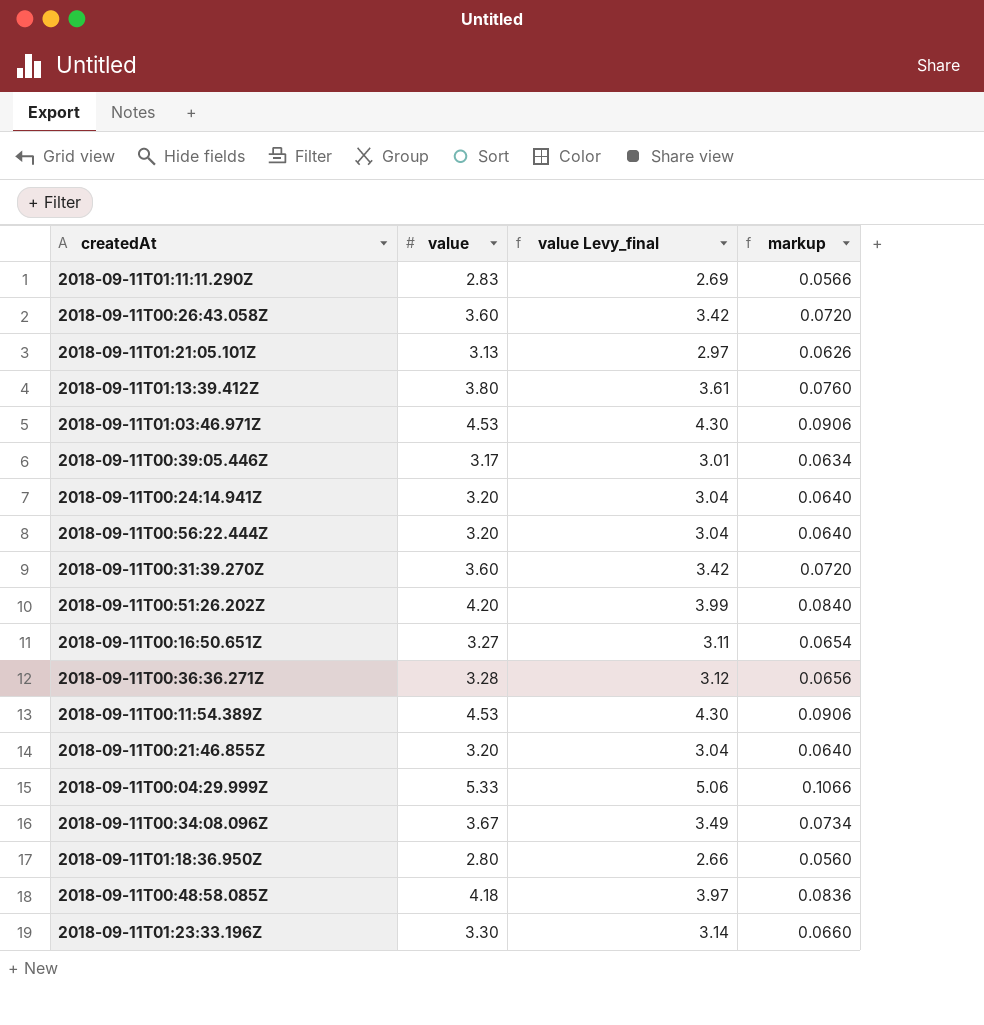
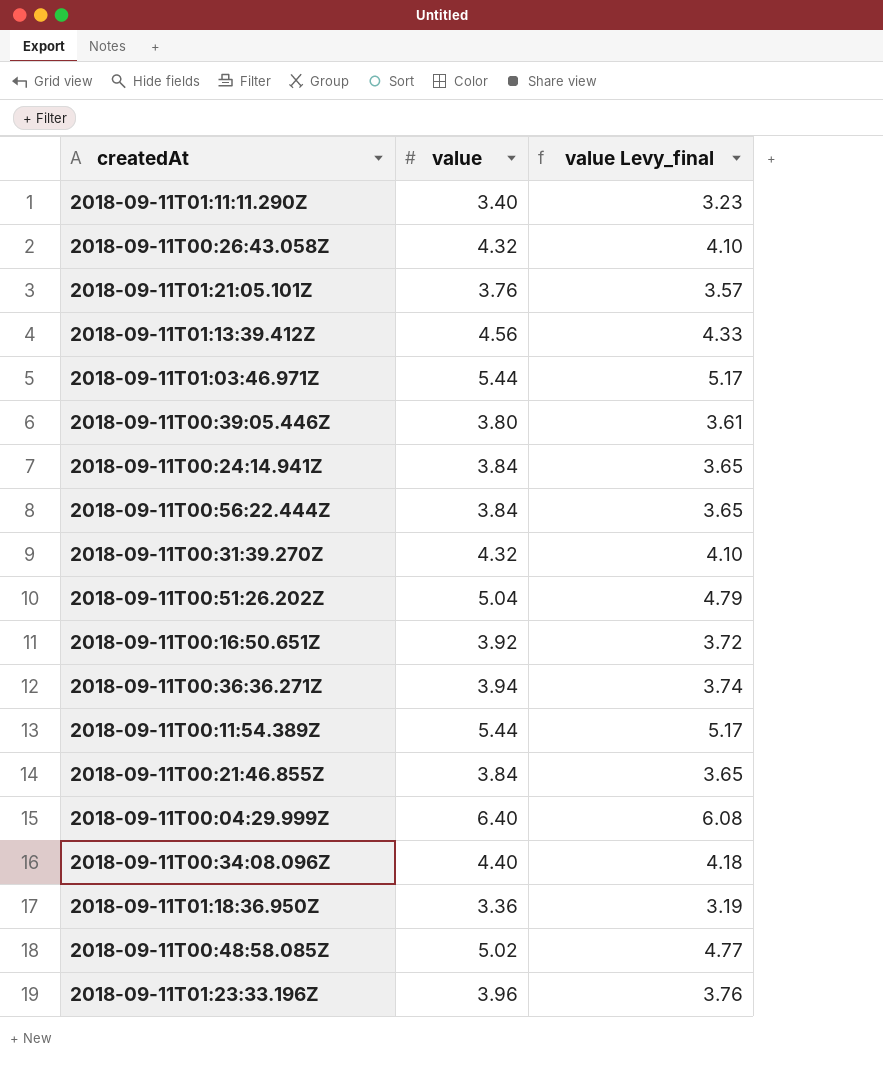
column markup | formula: [value] * 0.02 -> none
2018-09-11T01:11:11.290Z | value: 2.83 -> 3.40
2018-09-11T01:11:11.290Z | value Levy_final: 2.69 -> 3.23
2018-09-11T00:26:43.058Z | value: 3.60 -> 4.32
2018-09-11T00:26:43.058Z | value Levy_final: 3.42 -> 4.10
2018-09-11T01:21:05.101Z | value: 3.13 -> 3.76
2018-09-11T01:21:05.101Z | value Levy_final: 2.97 -> 3.57
2018-09-11T01:13:39.412Z | value: 3.80 -> 4.56
2018-09-11T01:13:39.412Z | value Levy_final: 3.61 -> 4.33
2018-09-11T01:03:46.971Z | value: 4.53 -> 5.44
2018-09-11T01:03:46.971Z | value Levy_final: 4.30 -> 5.17
2018-09-11T00:39:05.446Z | value: 3.17 -> 3.80
2018-09-11T00:39:05.446Z | value Levy_final: 3.01 -> 3.61
2018-09-11T00:24:14.941Z | value: 3.20 -> 3.84
2018-09-11T00:24:14.941Z | value Levy_final: 3.04 -> 3.65
2018-09-11T00:56:22.444Z | value: 3.20 -> 3.84
2018-09-11T00:56:22.444Z | value Levy_final: 3.04 -> 3.65
2018-09-11T00:31:39.270Z | value: 3.60 -> 4.32
2018-09-11T00:31:39.270Z | value Levy_final: 3.42 -> 4.10
2018-09-11T00:51:26.202Z | value: 4.20 -> 5.04
2018-09-11T00:51:26.202Z | value Levy_final: 3.99 -> 4.79
2018-09-11T00:16:50.651Z | value: 3.27 -> 3.92
2018-09-11T00:16:50.651Z | value Levy_final: 3.11 -> 3.72
2018-09-11T00:36:36.271Z | value: 3.28 -> 3.94
2018-09-11T00:36:36.271Z | value Levy_final: 3.12 -> 3.74
2018-09-11T00:11:54.389Z | value: 4.53 -> 5.44
2018-09-11T00:11:54.389Z | value Levy_final: 4.30 -> 5.17
2018-09-11T00:21:46.855Z | value: 3.20 -> 3.84
2018-09-11T00:21:46.855Z | value Levy_final: 3.04 -> 3.65
2018-09-11T00:04:29.999Z | value: 5.33 -> 6.40
2018-09-11T00:04:29.999Z | value Levy_final: 5.06 -> 6.08
2018-09-11T00:34:08.096Z | value: 3.67 -> 4.40
2018-09-11T00:34:08.096Z | value Levy_final: 3.49 -> 4.18
2018-09-11T01:18:36.950Z | value: 2.80 -> 3.36
2018-09-11T01:18:36.950Z | value Levy_final: 2.66 -> 3.19
2018-09-11T00:48:58.085Z | value: 4.18 -> 5.02
2018-09-11T00:48:58.085Z | value Levy_final: 3.97 -> 4.77
2018-09-11T01:23:33.196Z | value: 3.30 -> 3.96
2018-09-11T01:23:33.196Z | value Levy_final: 3.14 -> 3.76

